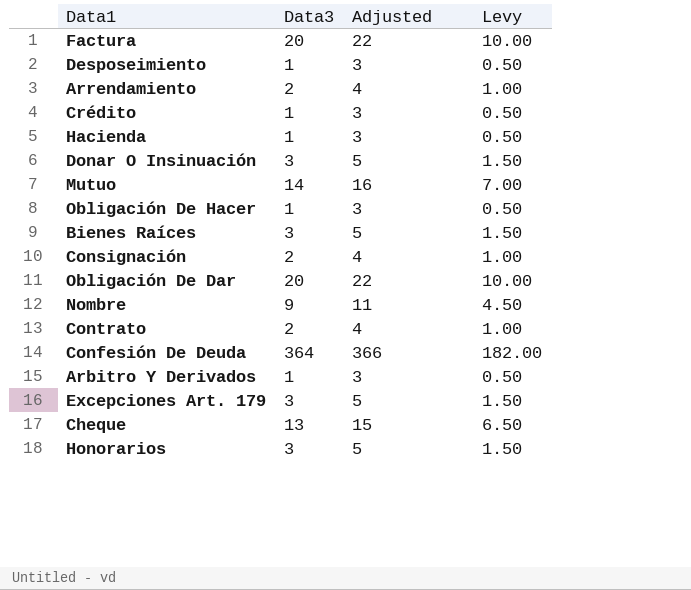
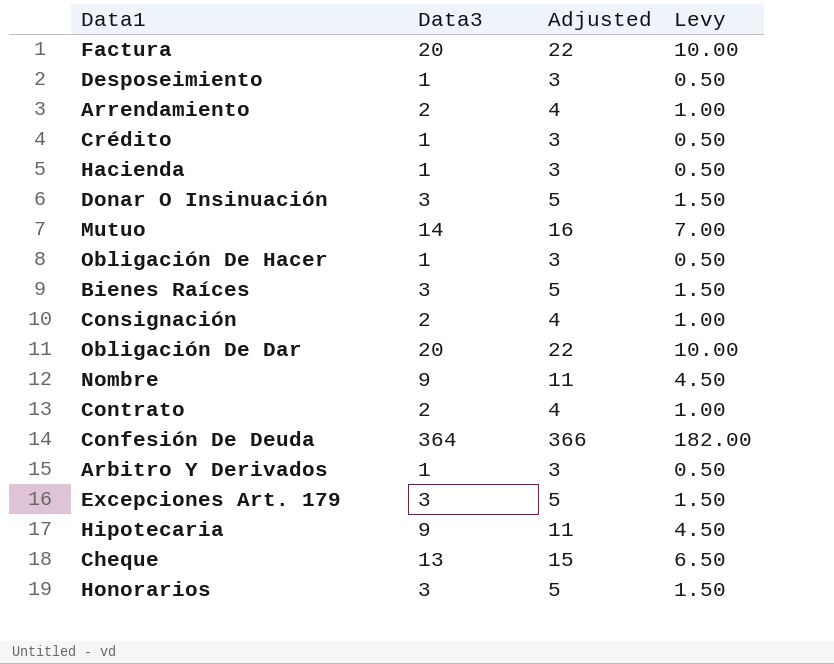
row Hipotecaria: none -> 9 | 11 | 4.50

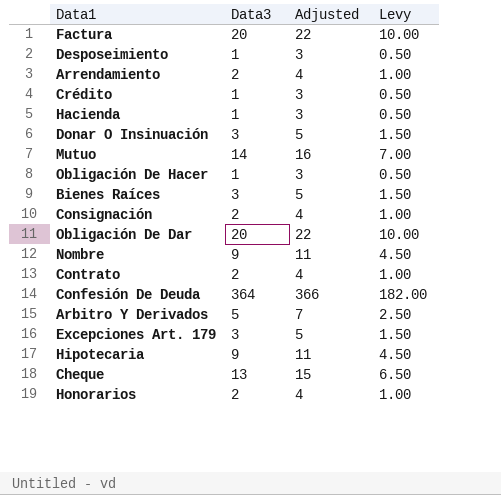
Arbitro Y Derivados | Data3: 1 -> 5
Arbitro Y Derivados | Adjusted: 3 -> 7
Arbitro Y Derivados | Levy: 0.50 -> 2.50
Honorarios | Data3: 3 -> 2
Honorarios | Adjusted: 5 -> 4
Honorarios | Levy: 1.50 -> 1.00

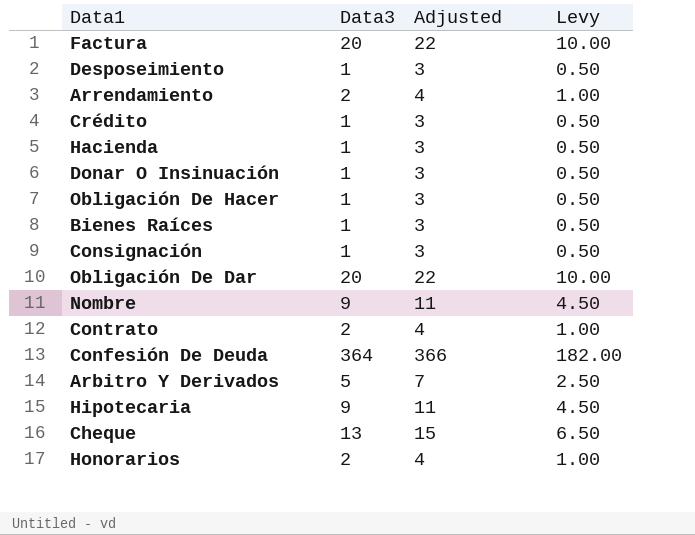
row Mutuo: 14 | 16 | 7.00 -> none
row Excepciones Art. 179: 3 | 5 | 1.50 -> none
Donar O Insinuación | Data3: 3 -> 1
Donar O Insinuación | Adjusted: 5 -> 3
Donar O Insinuación | Levy: 1.50 -> 0.50
Bienes Raíces | Data3: 3 -> 1
Bienes Raíces | Adjusted: 5 -> 3
Bienes Raíces | Levy: 1.50 -> 0.50
Consignación | Data3: 2 -> 1
Consignación | Adjusted: 4 -> 3
Consignación | Levy: 1.00 -> 0.50

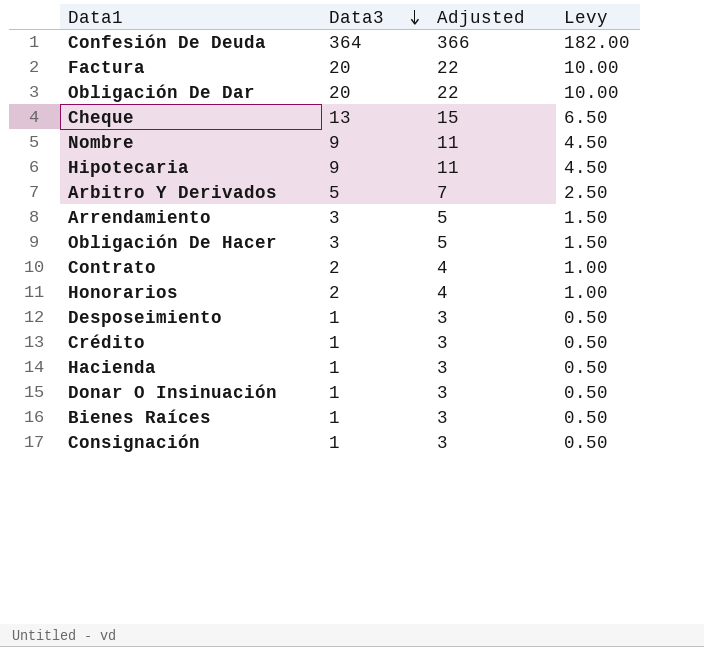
row order: none -> Data3 descending
Arrendamiento | Data3: 2 -> 3
Arrendamiento | Adjusted: 4 -> 5
Arrendamiento | Levy: 1.00 -> 1.50
Obligación De Hacer | Data3: 1 -> 3
Obligación De Hacer | Adjusted: 3 -> 5
Obligación De Hacer | Levy: 0.50 -> 1.50

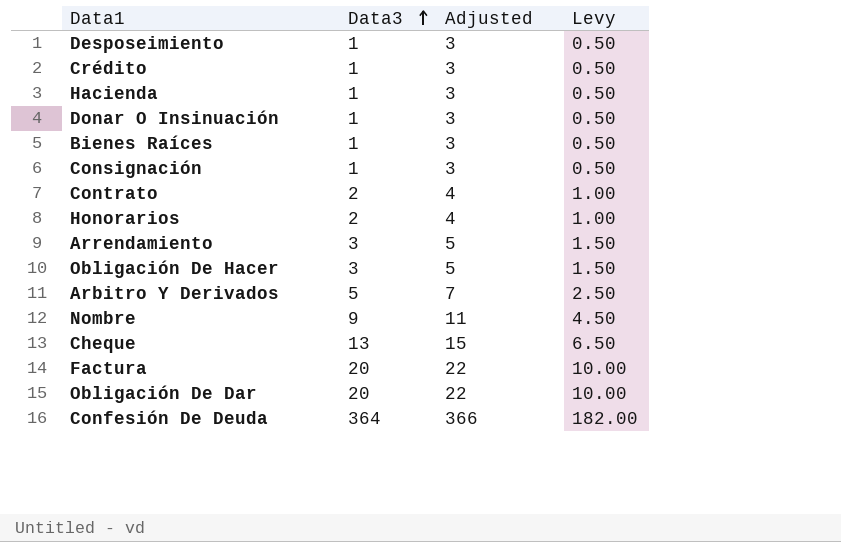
row order: Data3 descending -> Data3 ascending
row Hipotecaria: 9 | 11 | 4.50 -> none

